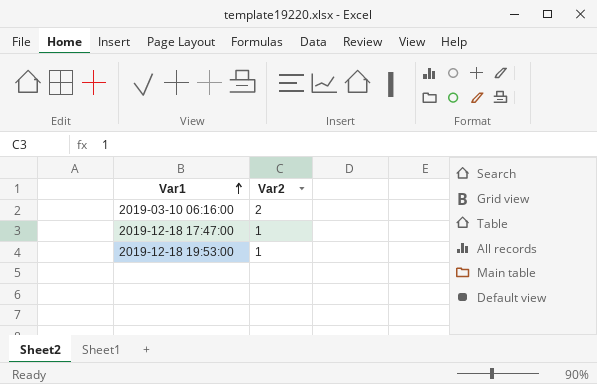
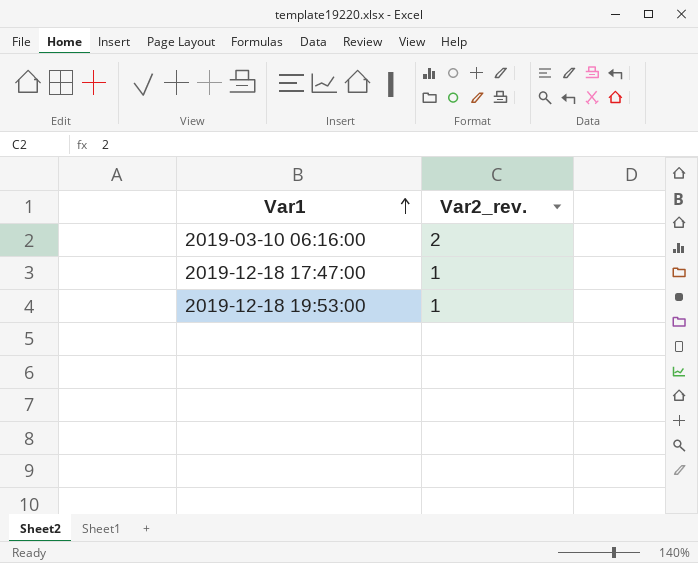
column name: Var2 -> Var2_rev.

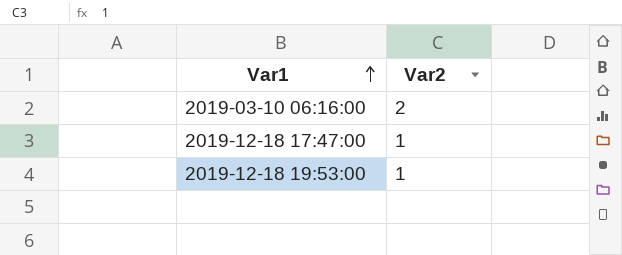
column name: Var2_rev. -> Var2

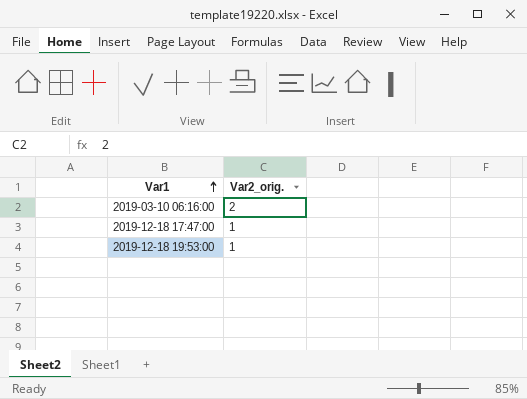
column name: Var2 -> Var2_orig.

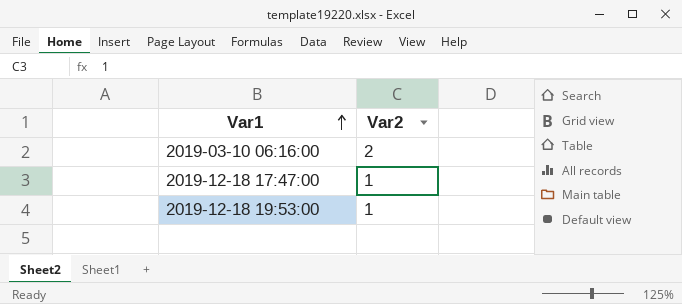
column name: Var2_orig. -> Var2

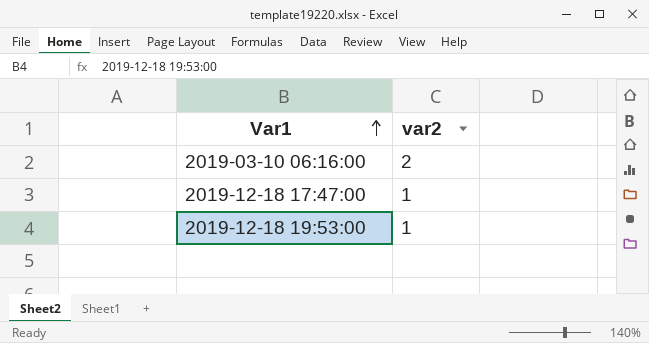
column name: Var2 -> var2

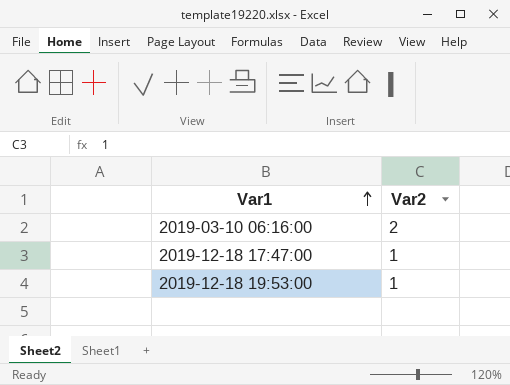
column name: var2 -> Var2

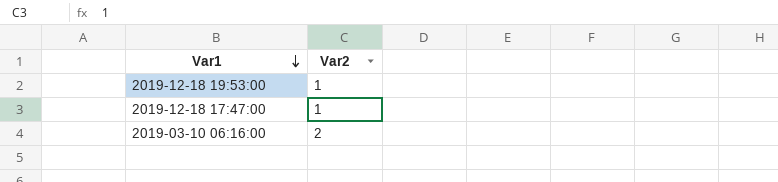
row order: Var1 ascending -> Var1 descending

